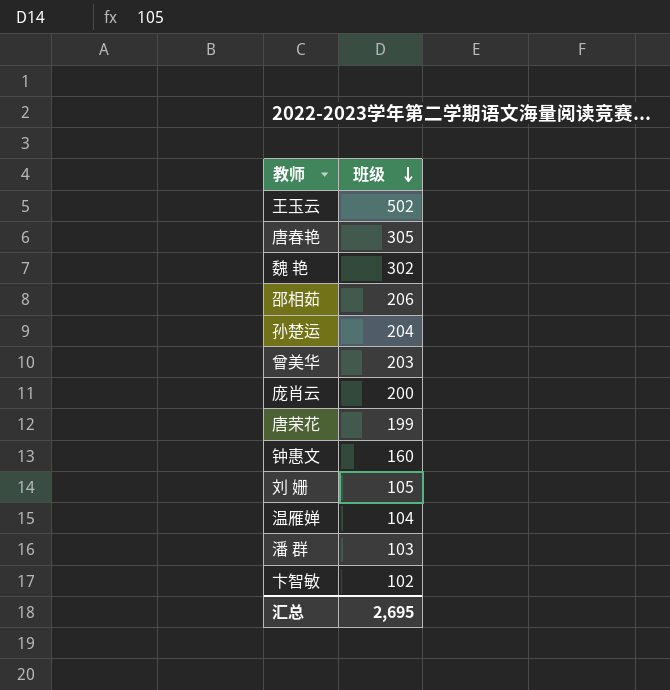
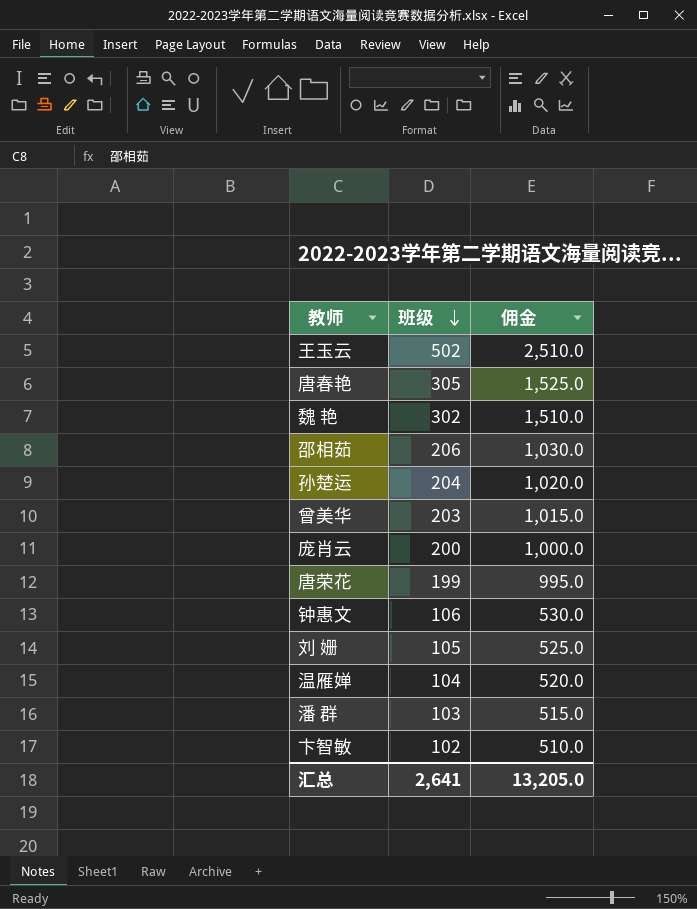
column 佣金 | formula: none -> [班级] * 5
钟惠文 | 班级: 160 -> 106
汇总 | 班级: 2,695 -> 2,641

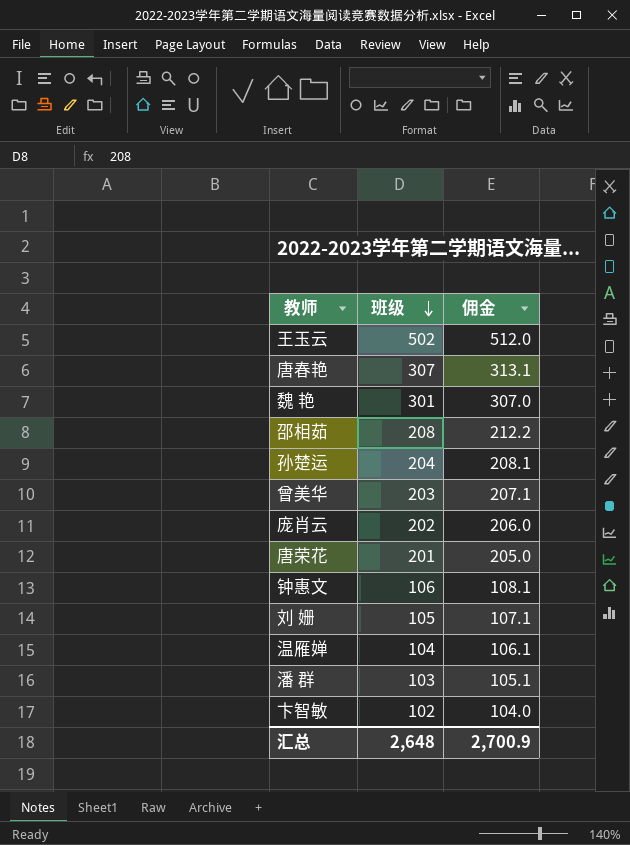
column 佣金 | formula: [班级] * 5 -> [班级] * 1.02
唐春艳 | 班级: 305 -> 307
魏 艳 | 班级: 302 -> 301
邵相茹 | 班级: 206 -> 208
庞肖云 | 班级: 200 -> 202
唐荣花 | 班级: 199 -> 201
汇总 | 班级: 2,641 -> 2,648
汇总 | 佣金: 13,205.0 -> 2,700.9

